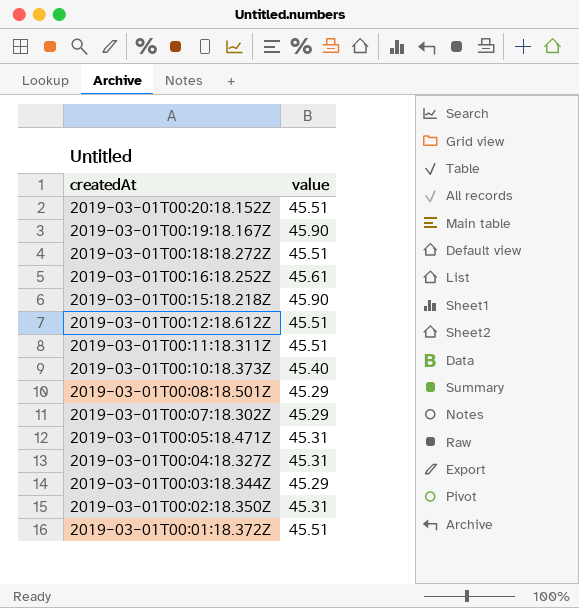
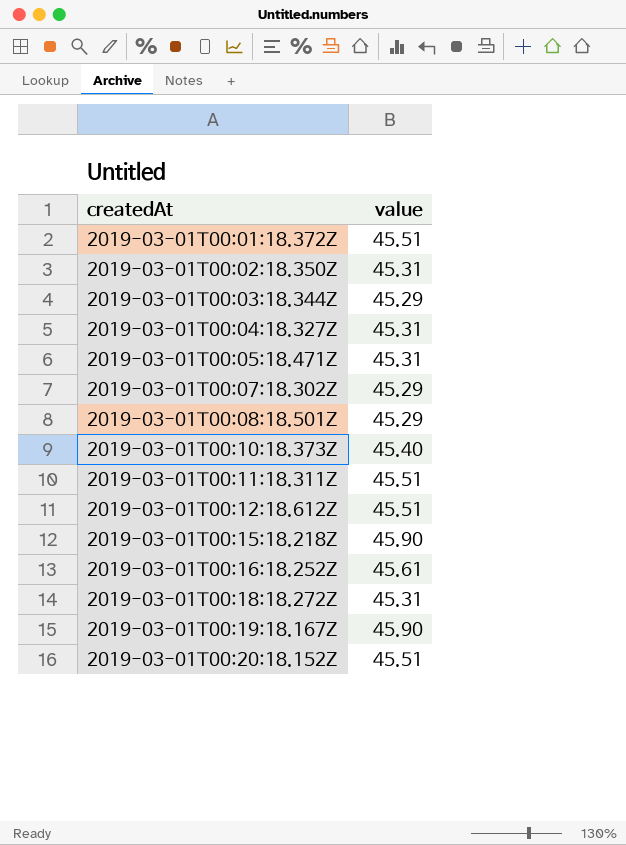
row order: createdAt descending -> createdAt ascending
2019-03-01T00:18:18.272Z | value: 45.51 -> 45.31

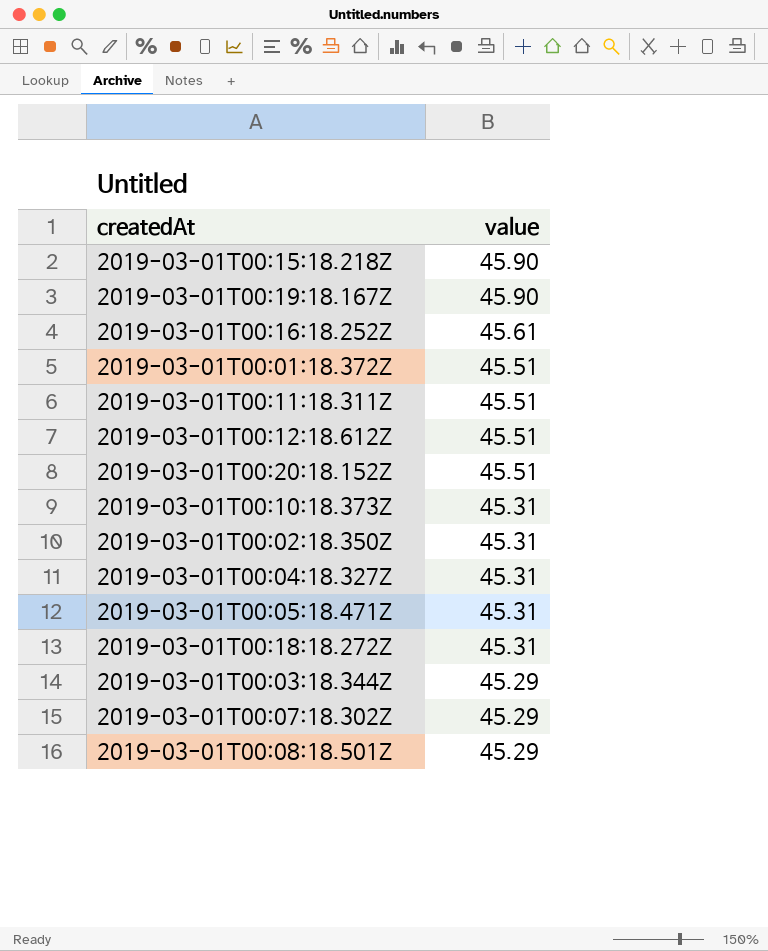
row order: createdAt ascending -> value descending
2019-03-01T00:10:18.373Z | value: 45.40 -> 45.31

